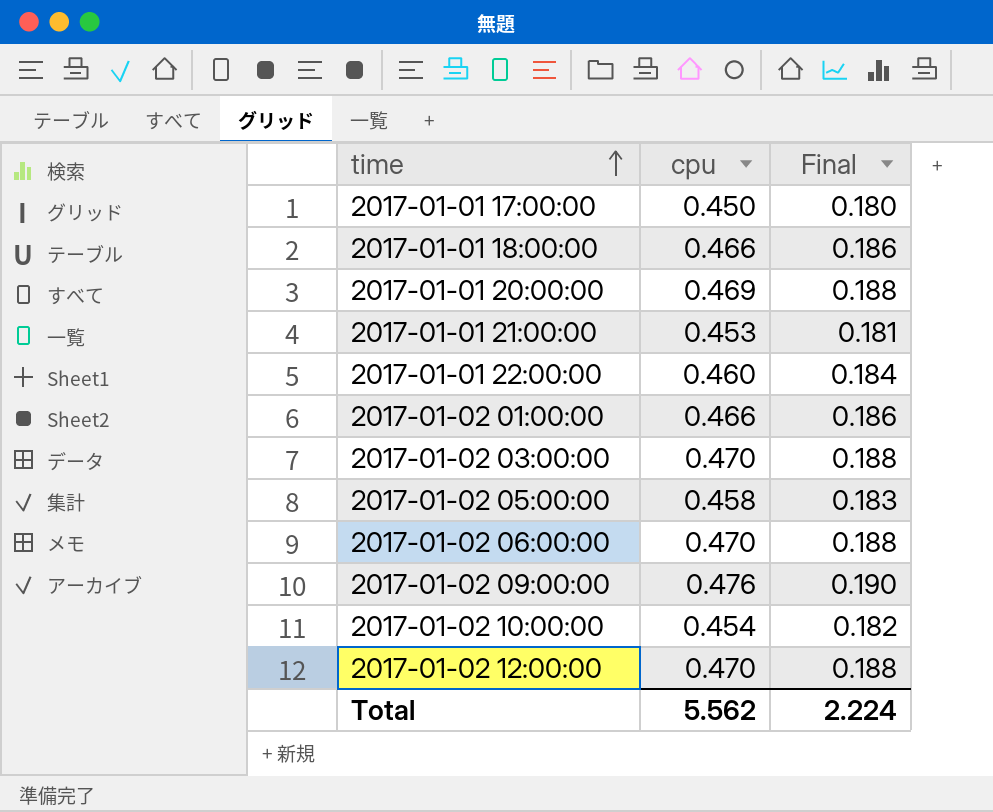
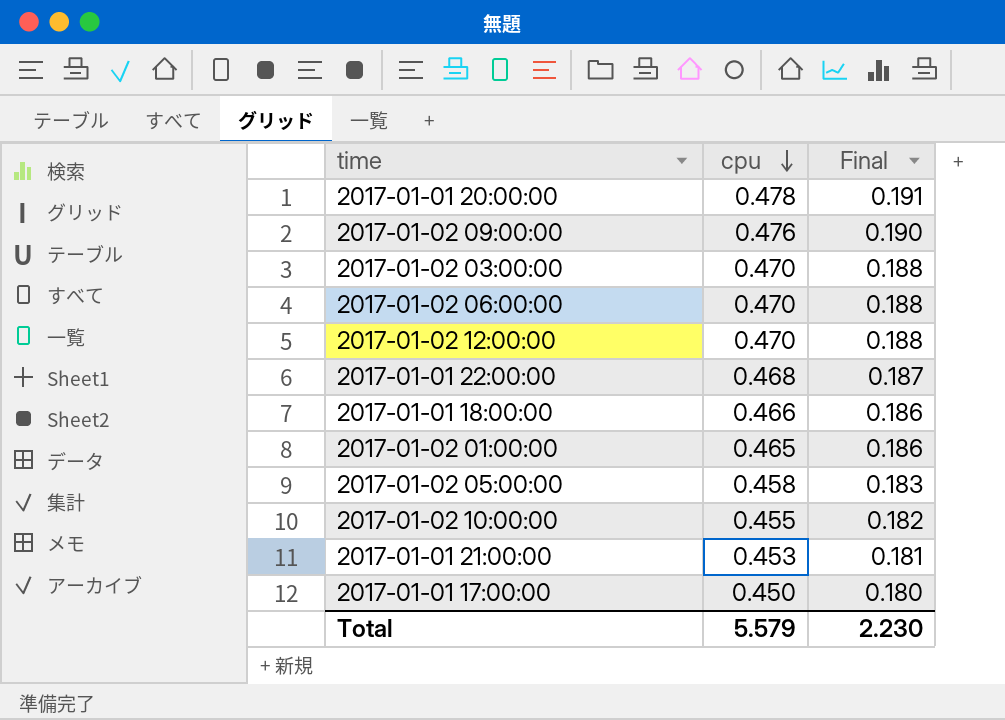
row order: time ascending -> cpu descending
2017-01-01 20:00:00 | cpu: 0.469 -> 0.478
2017-01-01 20:00:00 | Final: 0.188 -> 0.191
2017-01-01 22:00:00 | cpu: 0.460 -> 0.468
2017-01-01 22:00:00 | Final: 0.184 -> 0.187
2017-01-02 01:00:00 | cpu: 0.466 -> 0.465
2017-01-02 10:00:00 | cpu: 0.454 -> 0.455
Total | cpu: 5.562 -> 5.579
Total | Final: 2.224 -> 2.230

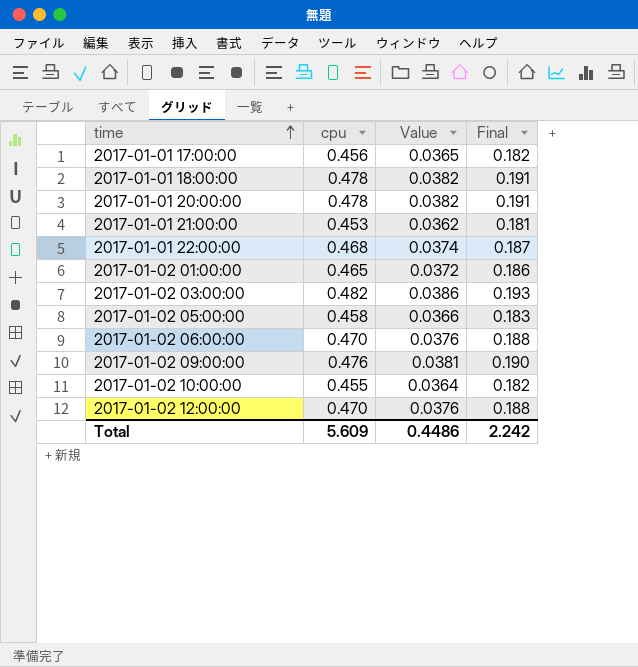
row order: cpu descending -> time ascending
column Value | formula: none -> [cpu] * 0.08
2017-01-01 17:00:00 | cpu: 0.450 -> 0.456
2017-01-01 17:00:00 | Final: 0.180 -> 0.182
2017-01-01 18:00:00 | cpu: 0.466 -> 0.478
2017-01-01 18:00:00 | Final: 0.186 -> 0.191
2017-01-02 03:00:00 | cpu: 0.470 -> 0.482
2017-01-02 03:00:00 | Final: 0.188 -> 0.193
Total | cpu: 5.579 -> 5.609
Total | Final: 2.230 -> 2.242

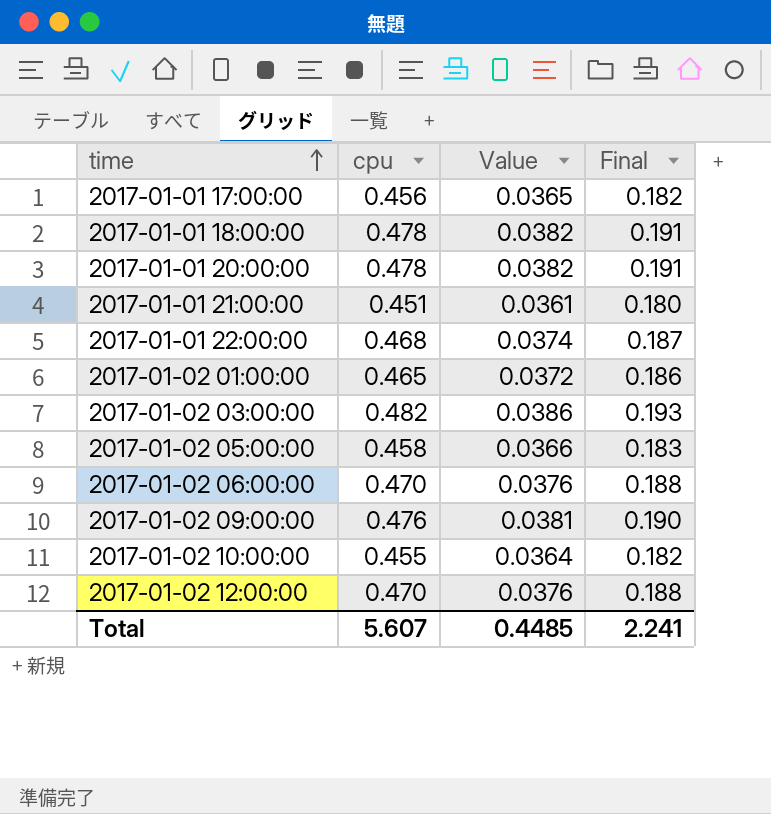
2017-01-01 21:00:00 | cpu: 0.453 -> 0.451
2017-01-01 21:00:00 | Value: 0.0362 -> 0.0361
2017-01-01 21:00:00 | Final: 0.181 -> 0.180
Total | cpu: 5.609 -> 5.607
Total | Value: 0.4486 -> 0.4485
Total | Final: 2.242 -> 2.241

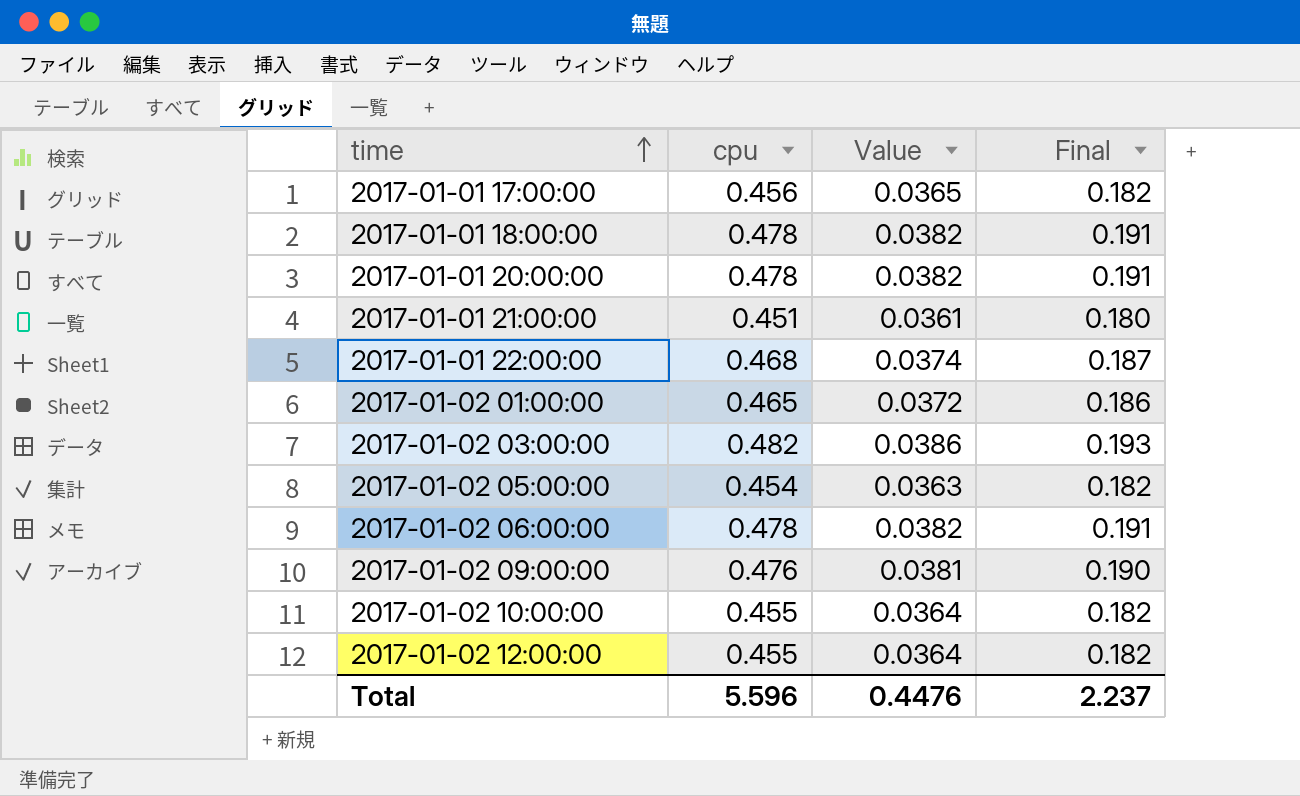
2017-01-02 05:00:00 | cpu: 0.458 -> 0.454
2017-01-02 05:00:00 | Value: 0.0366 -> 0.0363
2017-01-02 05:00:00 | Final: 0.183 -> 0.182
2017-01-02 06:00:00 | cpu: 0.470 -> 0.478
2017-01-02 06:00:00 | Value: 0.0376 -> 0.0382
2017-01-02 06:00:00 | Final: 0.188 -> 0.191
2017-01-02 12:00:00 | cpu: 0.470 -> 0.455
2017-01-02 12:00:00 | Value: 0.0376 -> 0.0364
2017-01-02 12:00:00 | Final: 0.188 -> 0.182
Total | cpu: 5.607 -> 5.596
Total | Value: 0.4485 -> 0.4476
Total | Final: 2.241 -> 2.237

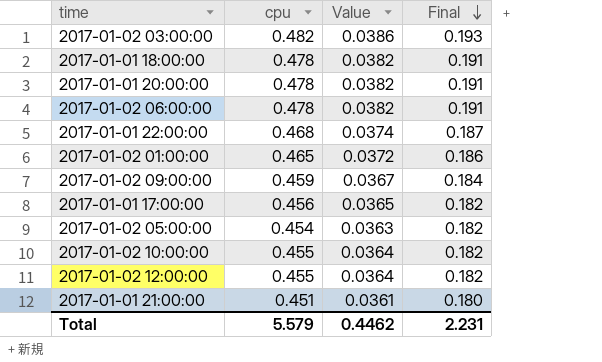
row order: time ascending -> Final descending
2017-01-02 09:00:00 | cpu: 0.476 -> 0.459
2017-01-02 09:00:00 | Value: 0.0381 -> 0.0367
2017-01-02 09:00:00 | Final: 0.190 -> 0.184
Total | cpu: 5.596 -> 5.579
Total | Value: 0.4476 -> 0.4462
Total | Final: 2.237 -> 2.231

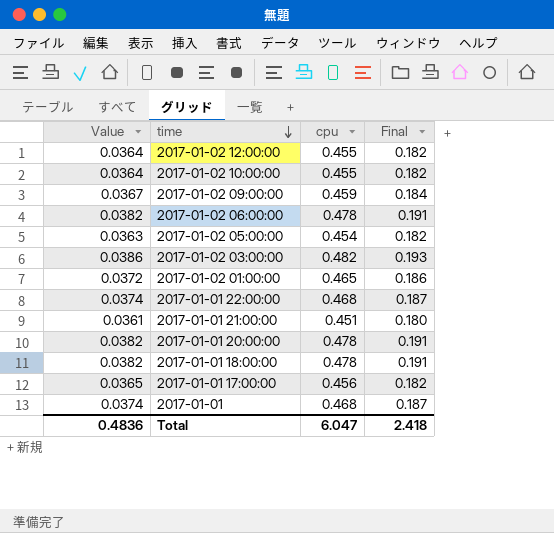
row order: Final descending -> time descending
column Value | position: 3 -> 1
row 2017-01-01: none -> 0.0374 | 0.468 | 0.187
Total | Value: 0.4462 -> 0.4836
Total | cpu: 5.579 -> 6.047
Total | Final: 2.231 -> 2.418

